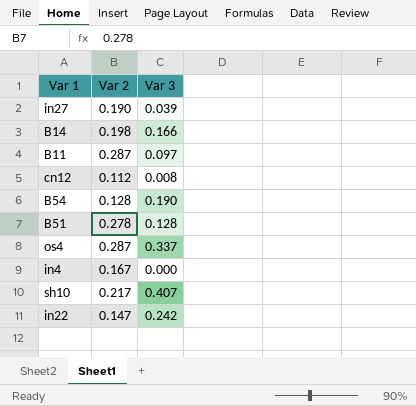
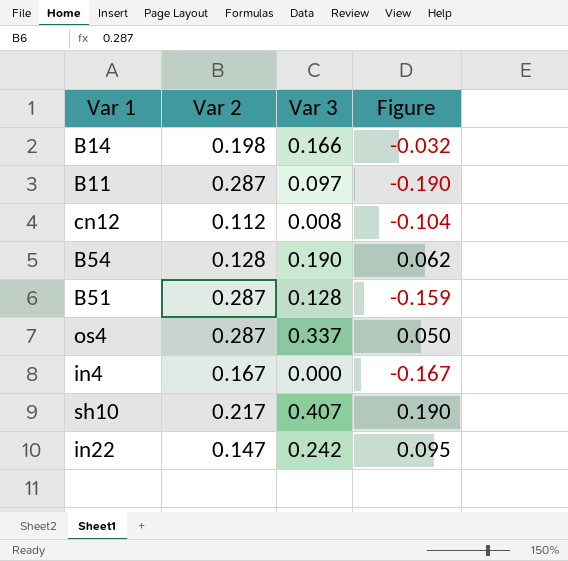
column Figure | formula: none -> [Var 3] - [Var 2]
row in27: 0.190 | 0.039 -> none
B51 | Var 2: 0.278 -> 0.287

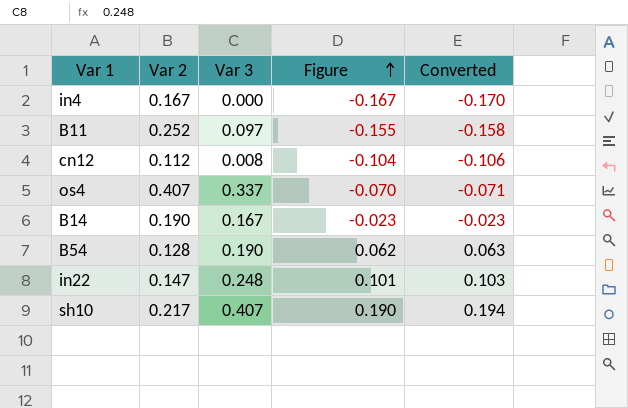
row order: none -> Figure ascending
column Converted | formula: none -> [Figure] * 1.02
row B51: 0.287 | 0.128 | -0.159 -> none
B11 | Var 2: 0.287 -> 0.252
B11 | Figure: -0.190 -> -0.155
os4 | Var 2: 0.287 -> 0.407
os4 | Figure: 0.050 -> -0.070
B14 | Var 2: 0.198 -> 0.190
B14 | Var 3: 0.166 -> 0.167
B14 | Figure: -0.032 -> -0.023
in22 | Var 3: 0.242 -> 0.248
in22 | Figure: 0.095 -> 0.101

